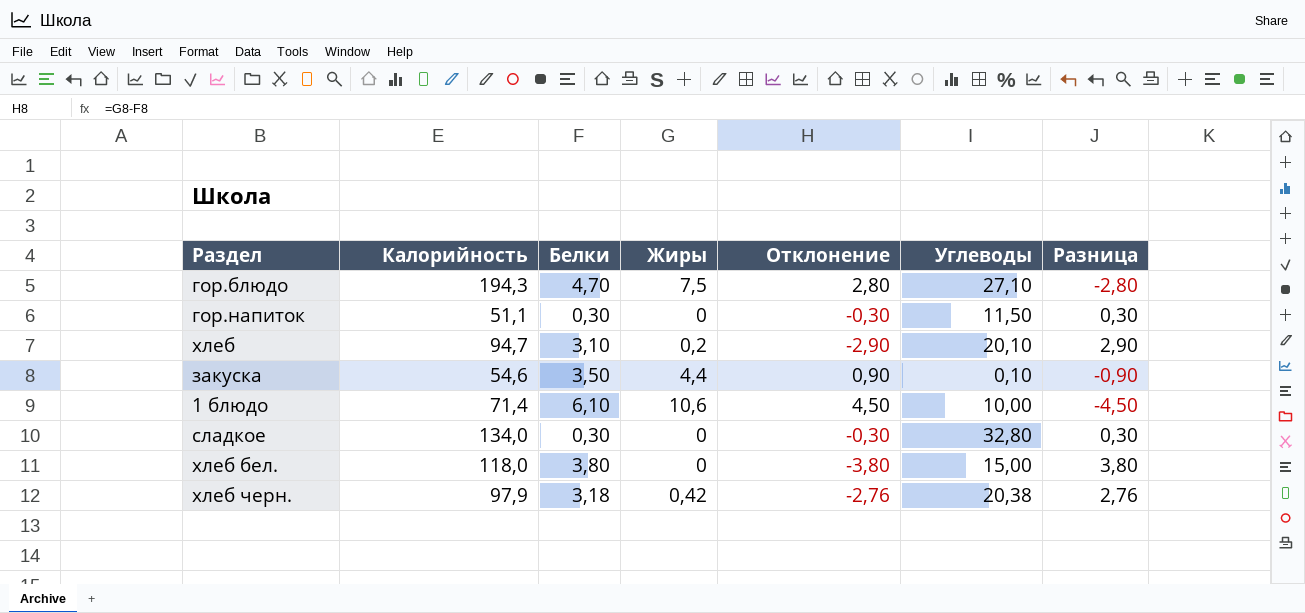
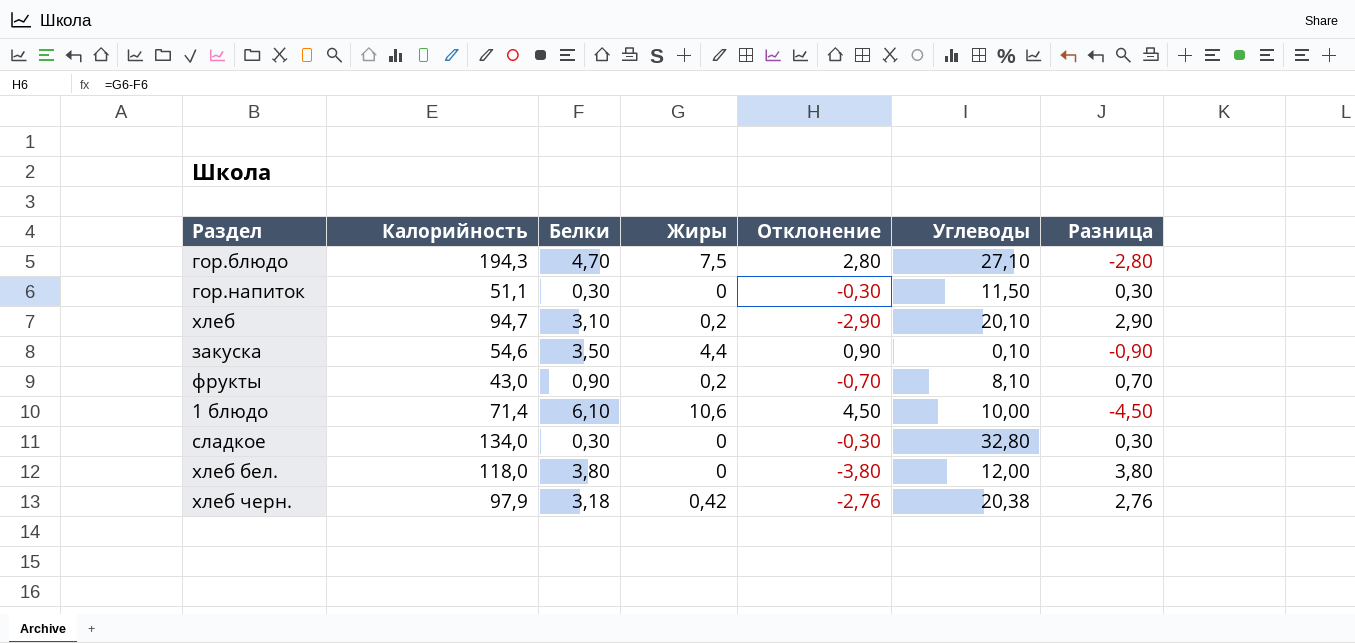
row фрукты: none -> 43,0 | 0,90 | 0,2 | -0,70 | 8,10 | 0,70
хлеб бел. | Углеводы: 15,00 -> 12,00

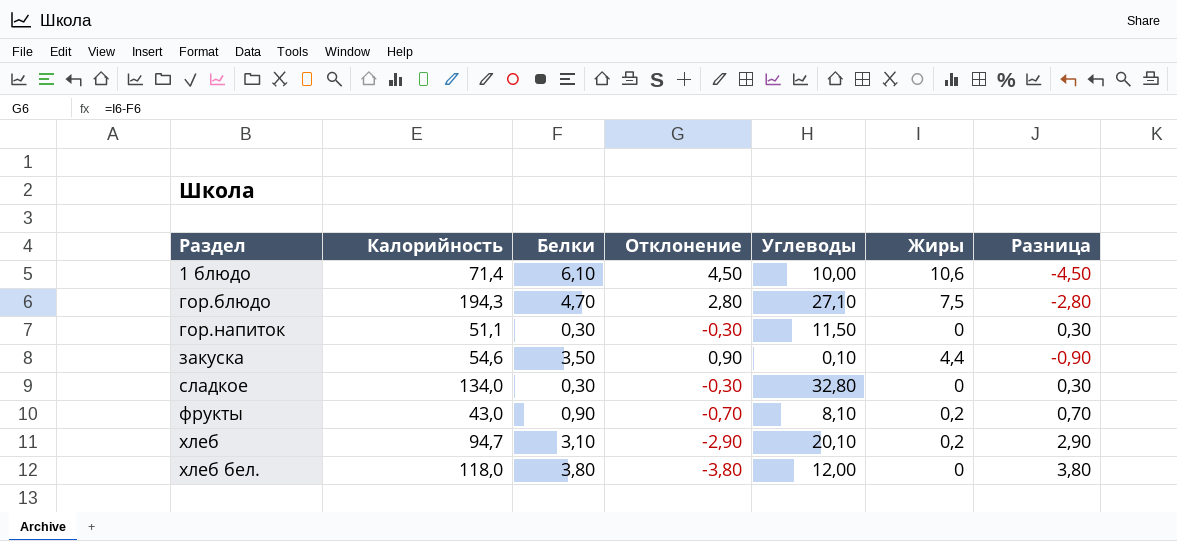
row order: none -> Раздел ascending
column Жиры | position: 4 -> 6
row хлеб черн.: 97,9 | 3,18 | 0,42 | -2,76 | 20,38 | 2,76 -> none

